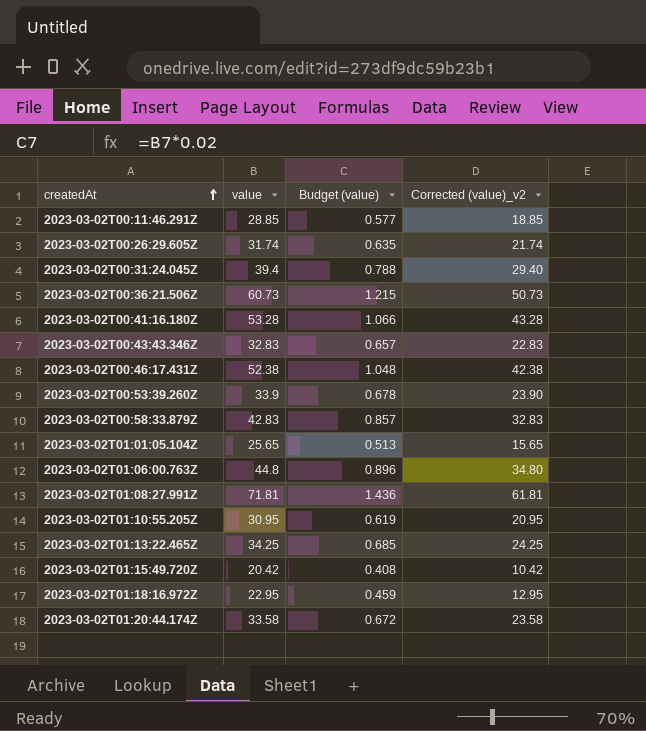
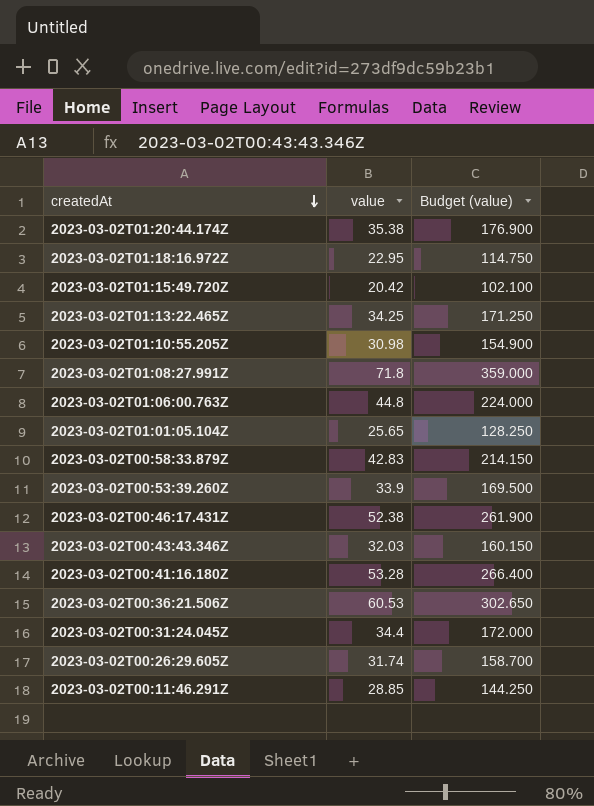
row order: createdAt ascending -> createdAt descending
column Corrected (value)_v2 | formula: [value] - 10 -> none
column Budget (value) | formula: [value] * 0.02 -> [value] * 5
2023-03-02T01:20:44.174Z | value: 33.58 -> 35.38
2023-03-02T01:10:55.205Z | value: 30.95 -> 30.98
2023-03-02T01:08:27.991Z | value: 71.81 -> 71.8
2023-03-02T00:43:43.346Z | value: 32.83 -> 32.03
2023-03-02T00:36:21.506Z | value: 60.73 -> 60.53
2023-03-02T00:31:24.045Z | value: 39.4 -> 34.4

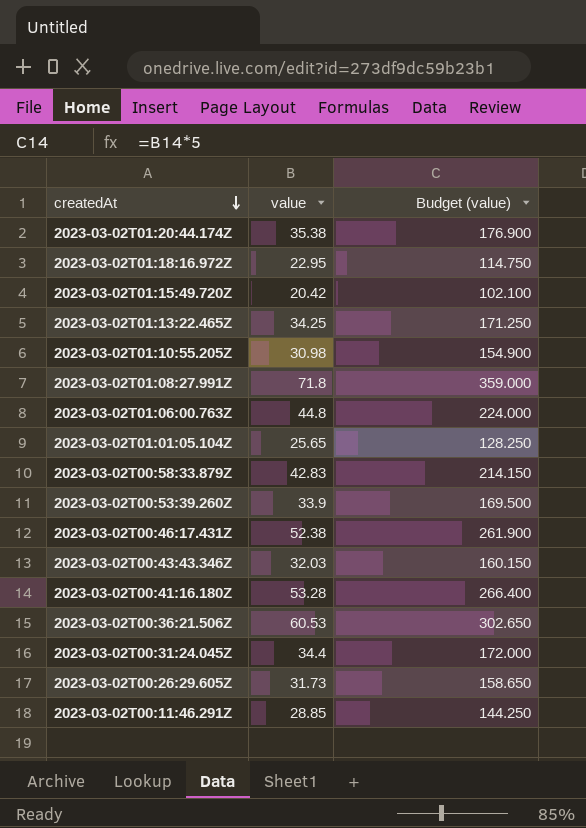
2023-03-02T00:26:29.605Z | value: 31.74 -> 31.73
2023-03-02T00:26:29.605Z | Budget (value): 158.700 -> 158.650

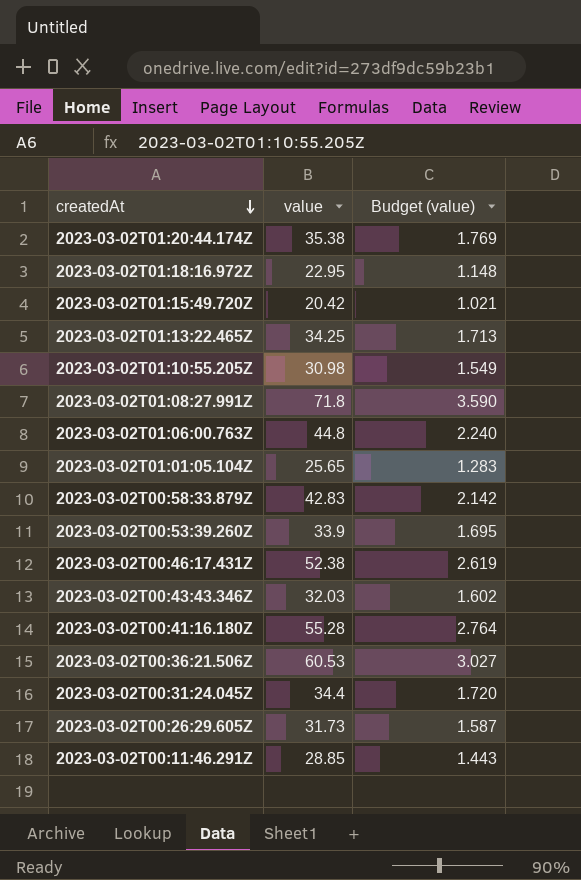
column Budget (value) | formula: [value] * 5 -> [value] * 0.05
2023-03-02T00:41:16.180Z | value: 53.28 -> 55.28

